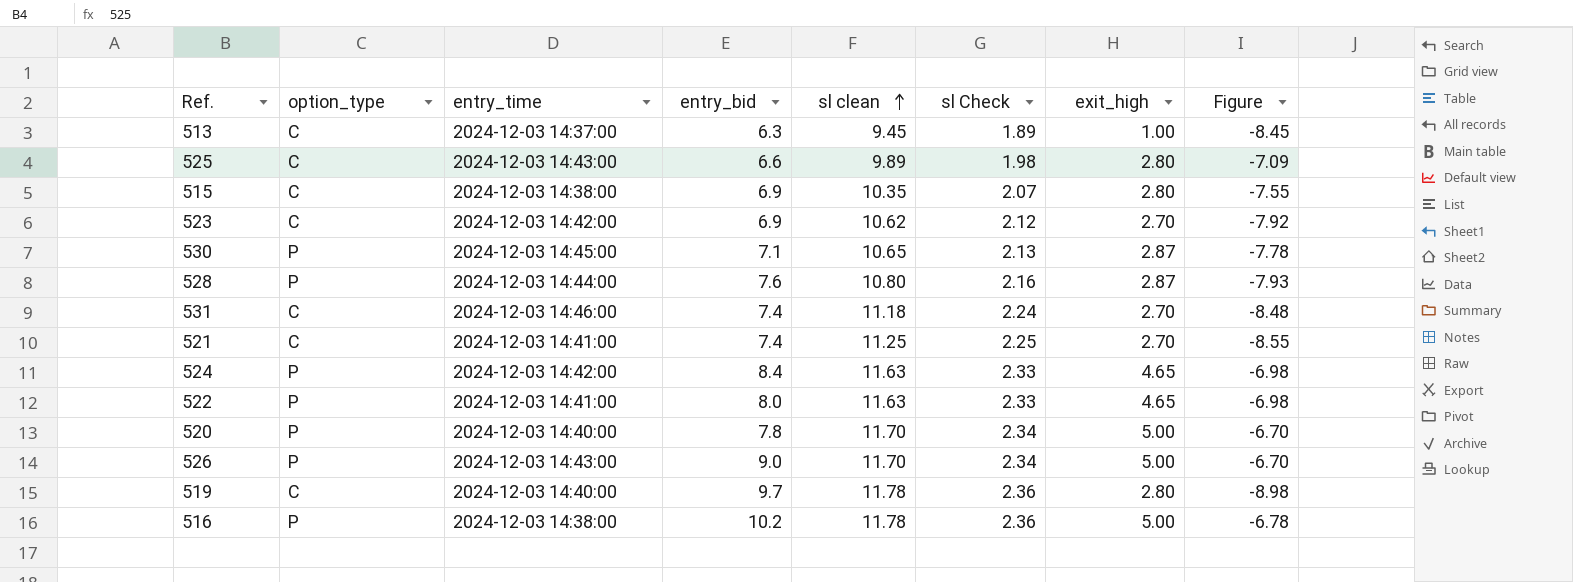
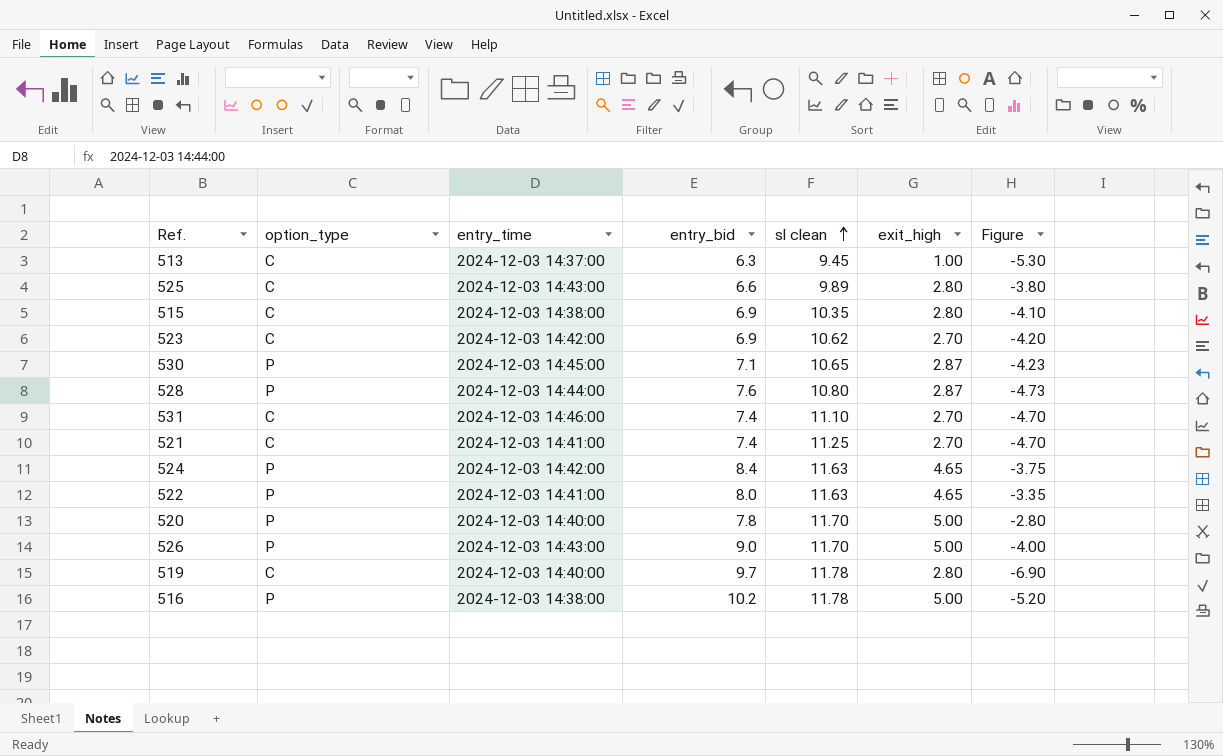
column sl Check | formula: [sl clean] * 0.2 -> none
column Figure | formula: [exit_high] - [sl clean] -> [exit_high] - [entry_bid]
531 | sl clean: 11.18 -> 11.10

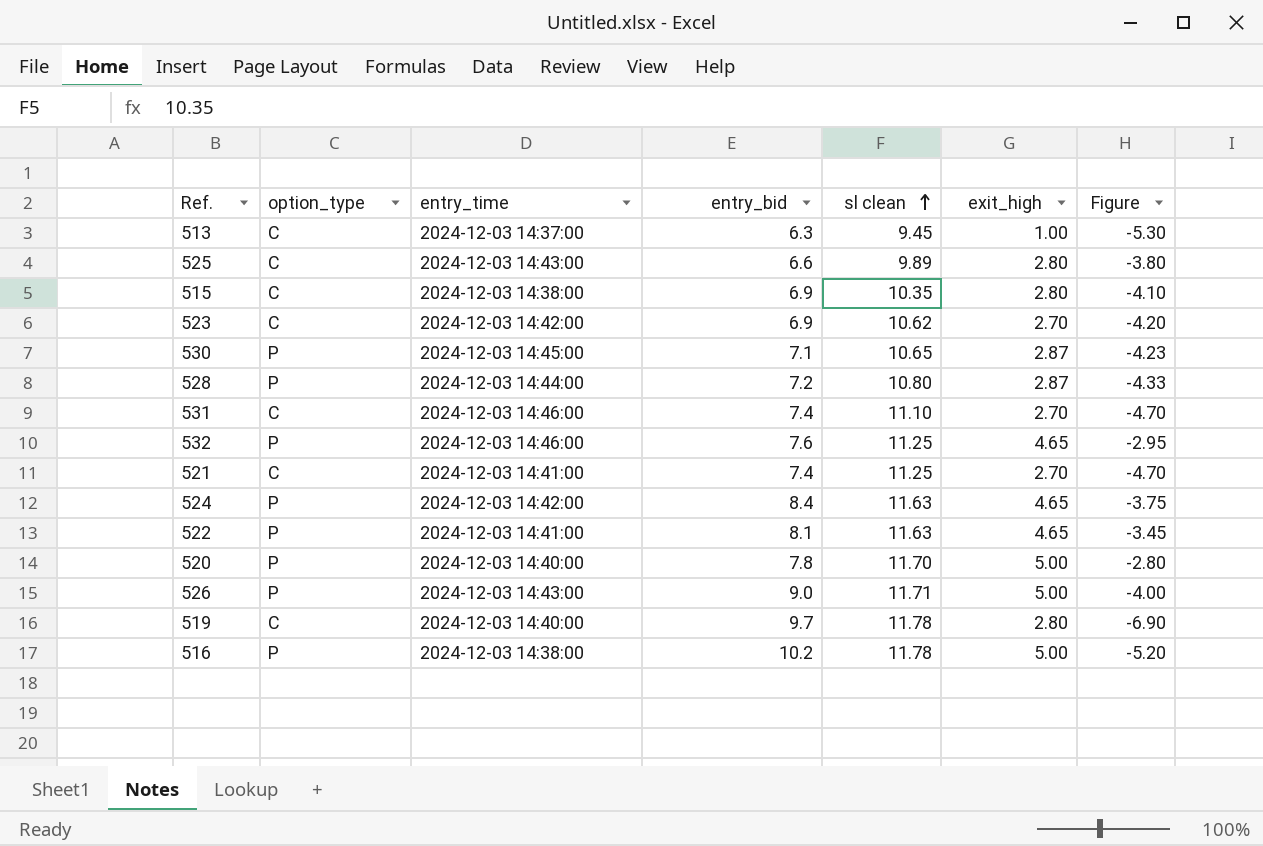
528 | entry_bid: 7.6 -> 7.2
528 | Figure: -4.73 -> -4.33
row 532: none -> P | 2024-12-03 14:46:00 | 7.6 | 11.25 | 4.65 | -2.95
522 | entry_bid: 8.0 -> 8.1
522 | Figure: -3.35 -> -3.45
526 | sl clean: 11.70 -> 11.71

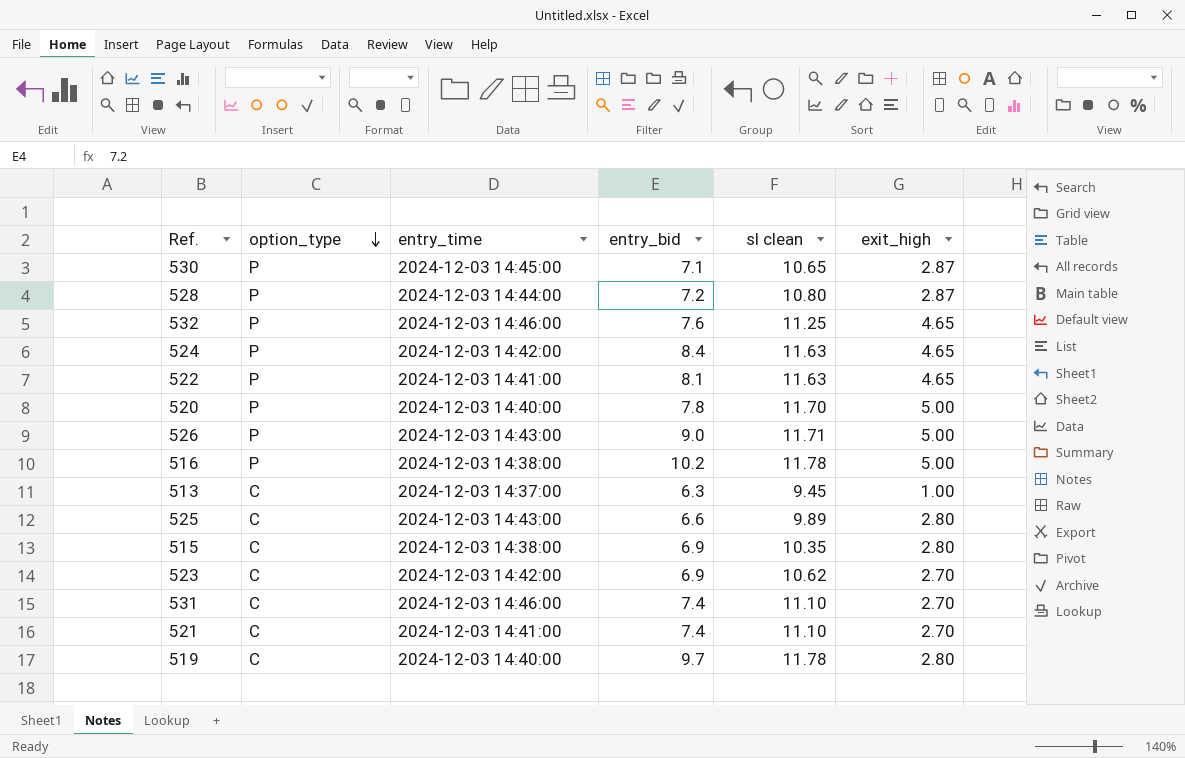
row order: sl clean ascending -> option_type descending
column Figure | formula: [exit_high] - [entry_bid] -> none
521 | sl clean: 11.25 -> 11.10

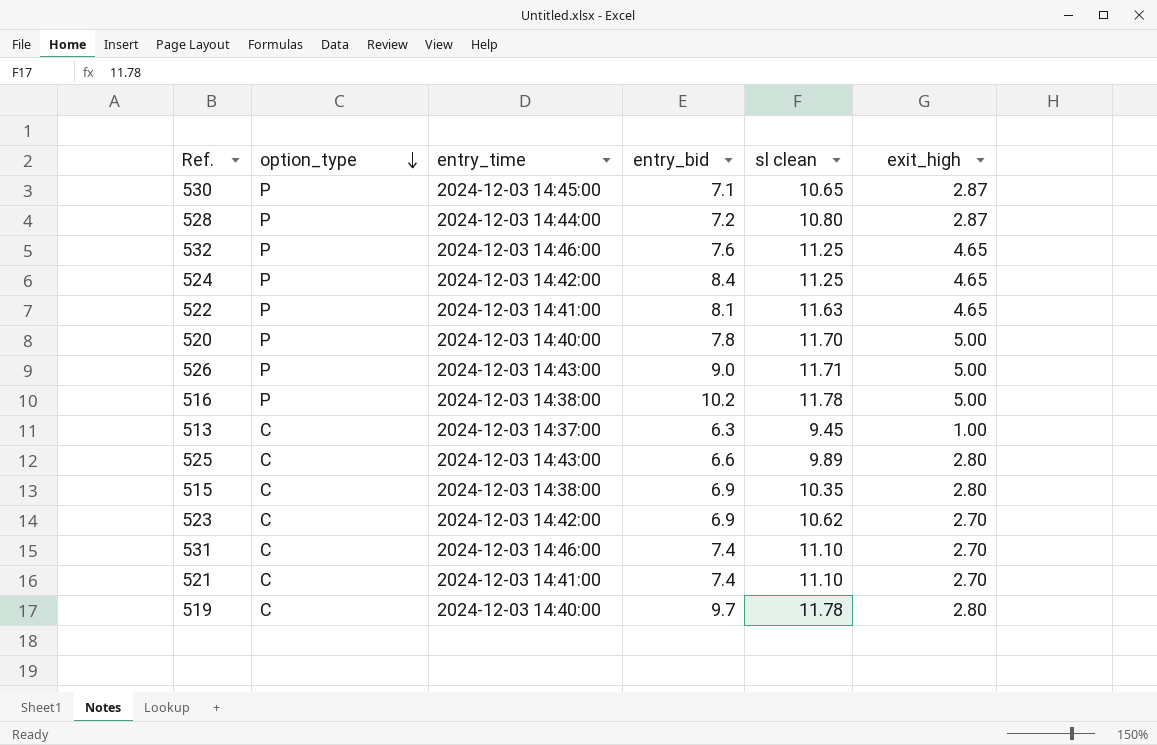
524 | sl clean: 11.63 -> 11.25

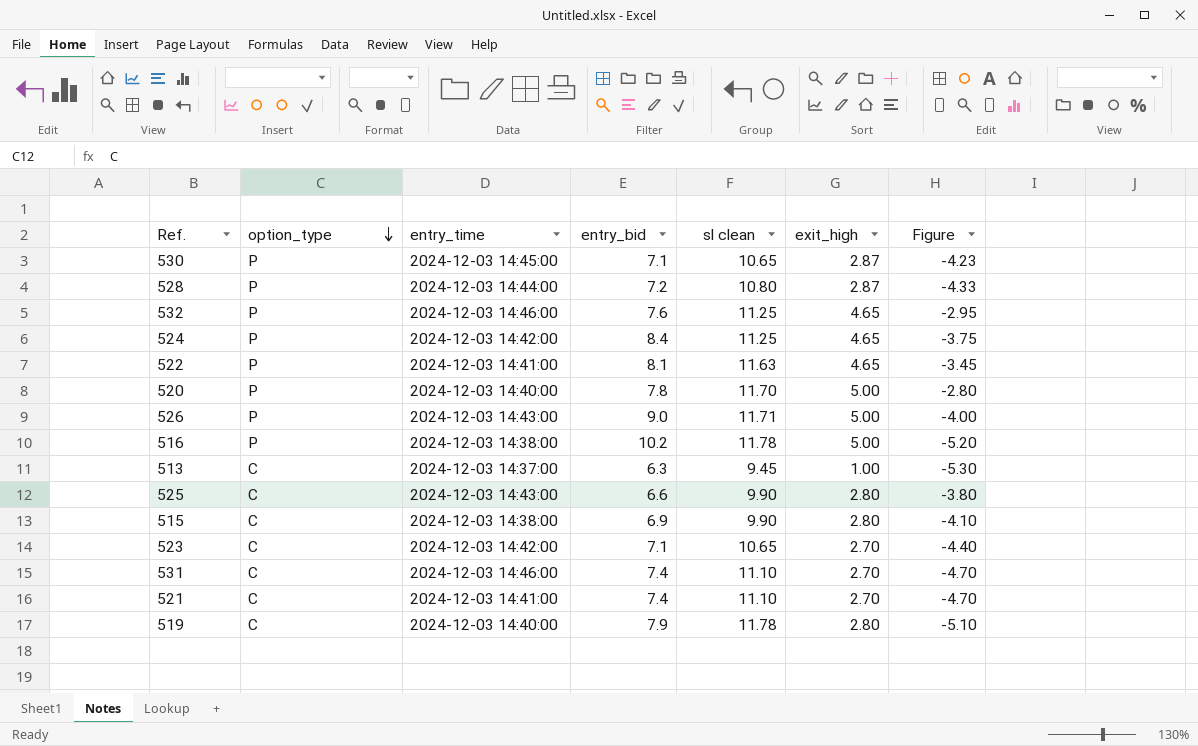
column Figure | formula: none -> [exit_high] - [entry_bid]
525 | sl clean: 9.89 -> 9.90
515 | sl clean: 10.35 -> 9.90
523 | entry_bid: 6.9 -> 7.1
523 | sl clean: 10.62 -> 10.65
519 | entry_bid: 9.7 -> 7.9

